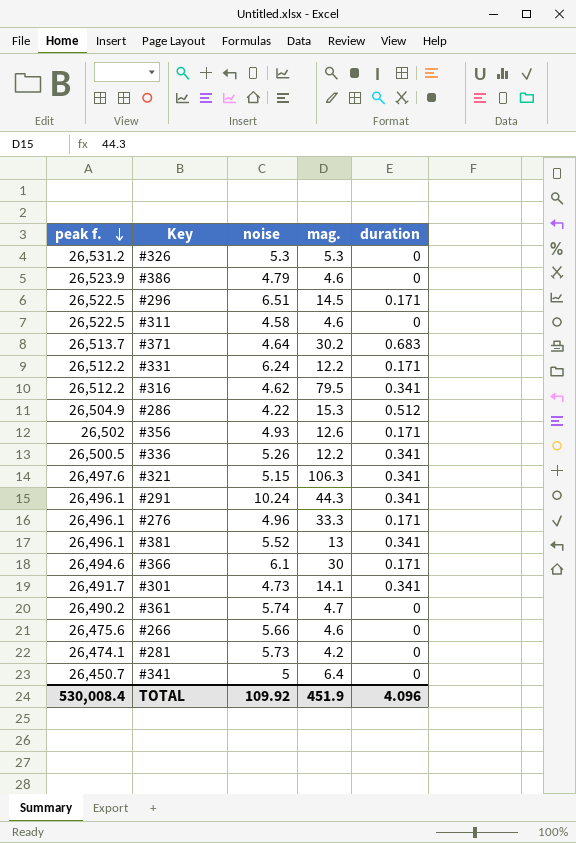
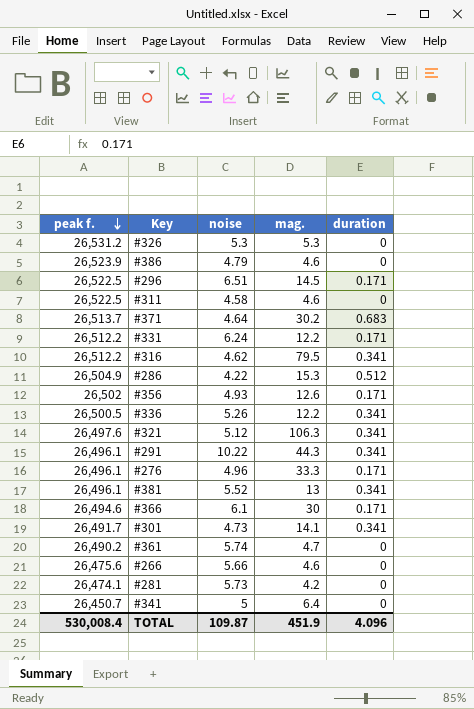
#321 | noise: 5.15 -> 5.12
#291 | noise: 10.24 -> 10.22
TOTAL | noise: 109.92 -> 109.87

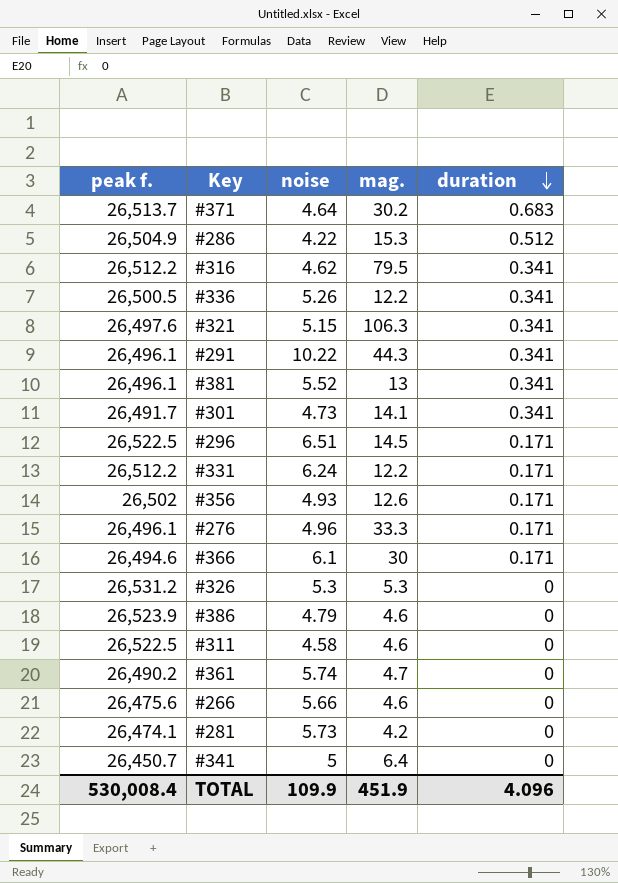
row order: peak f. descending -> duration descending
#321 | noise: 5.12 -> 5.15
TOTAL | noise: 109.87 -> 109.9

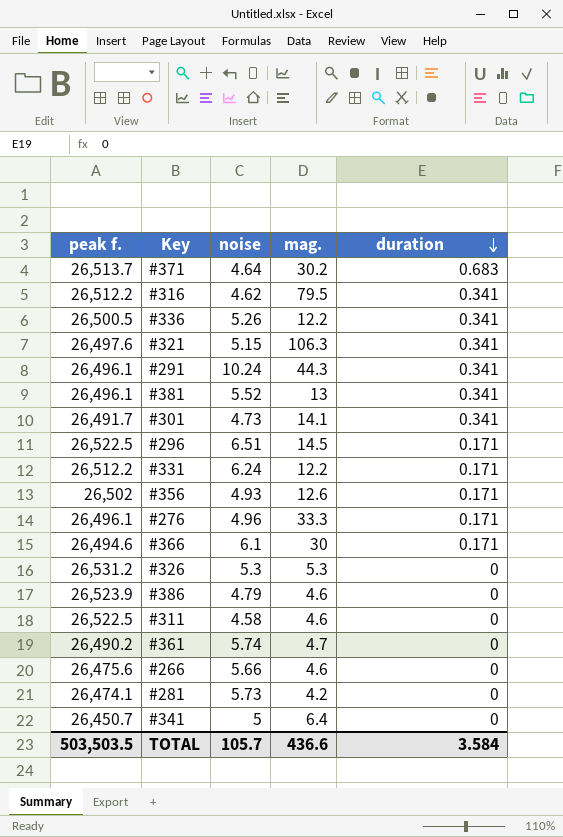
row #286: 26,504.9 | 4.22 | 15.3 | 0.512 -> none
#291 | noise: 10.22 -> 10.24
TOTAL | peak f.: 530,008.4 -> 503,503.5
TOTAL | noise: 109.9 -> 105.7
TOTAL | mag.: 451.9 -> 436.6
TOTAL | duration: 4.096 -> 3.584

